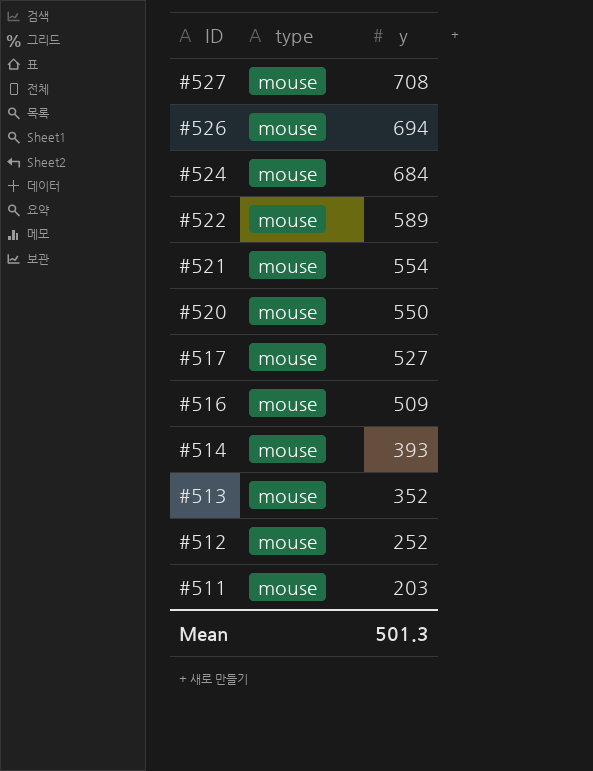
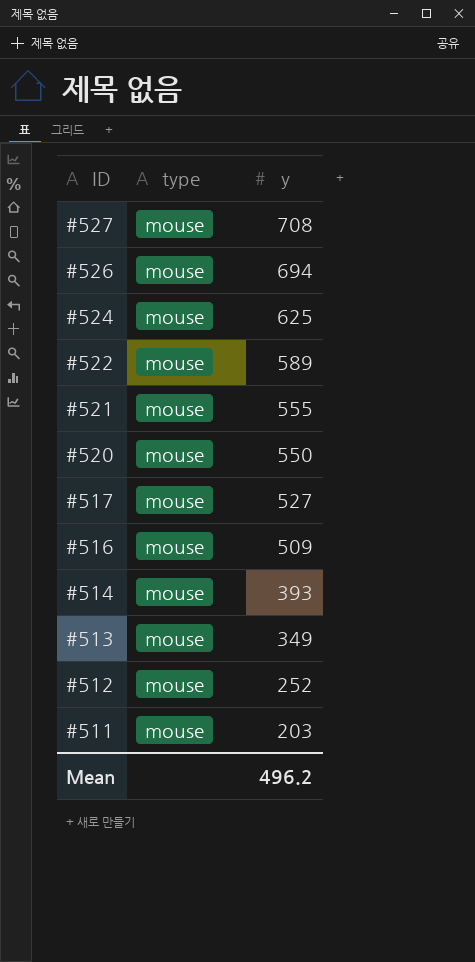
#524 | y: 684 -> 625
#521 | y: 554 -> 555
#513 | y: 352 -> 349
Mean | y: 501.3 -> 496.2

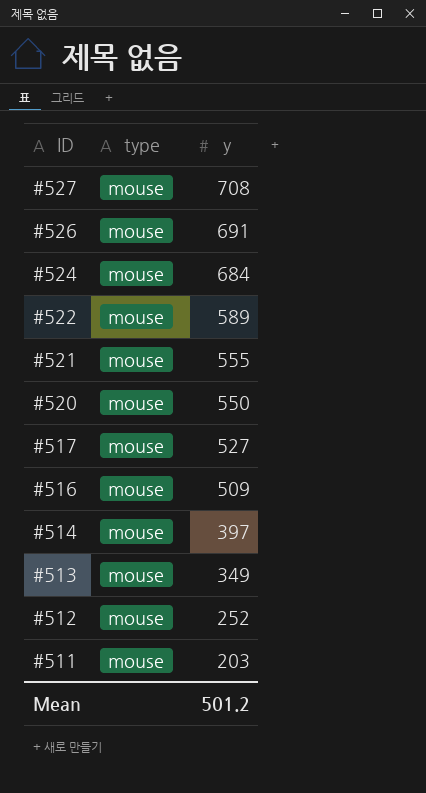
#526 | y: 694 -> 691
#524 | y: 625 -> 684
#514 | y: 393 -> 397
Mean | y: 496.2 -> 501.2

